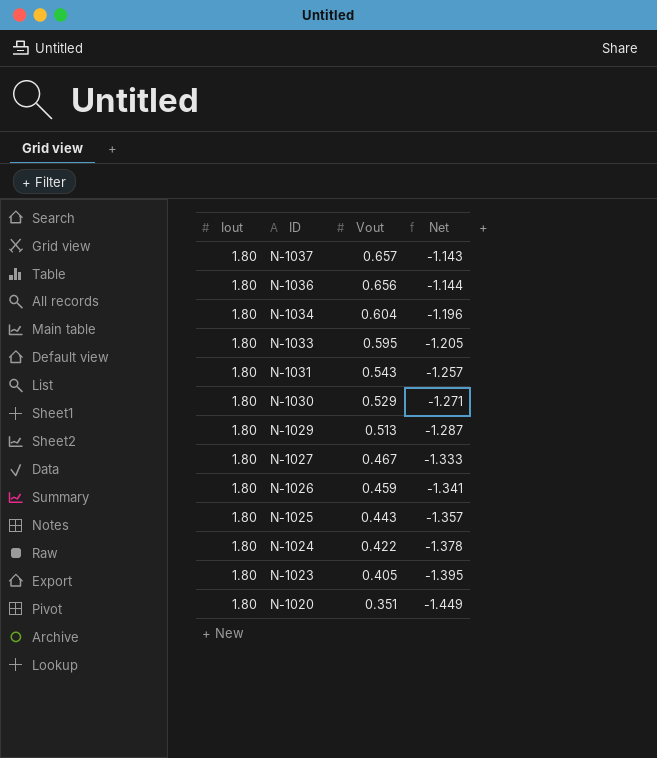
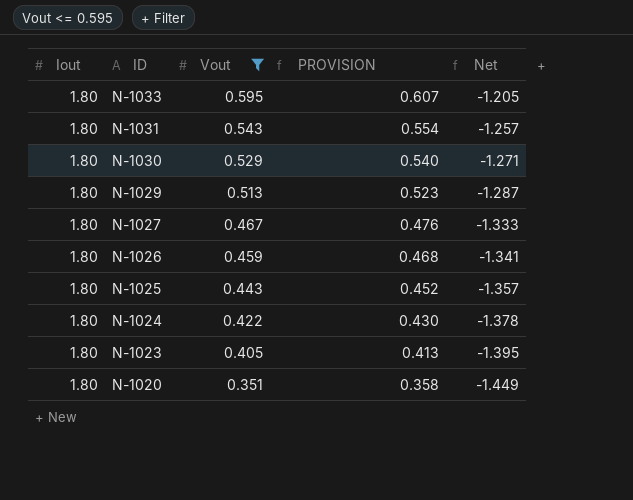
filter: none -> Vout <= 0.595
column PROVISION | formula: none -> [Vout] * 1.02

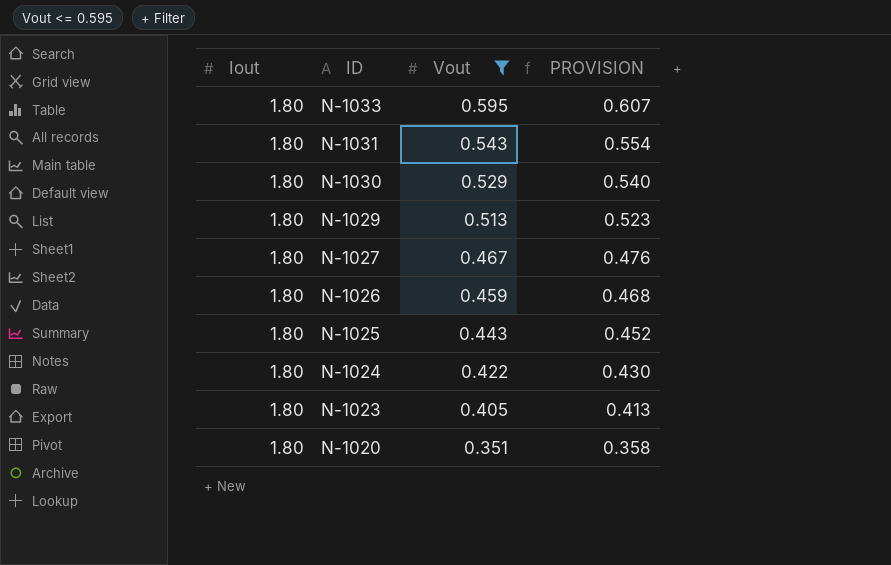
column Net | formula: [Vout] - [Iout] -> none

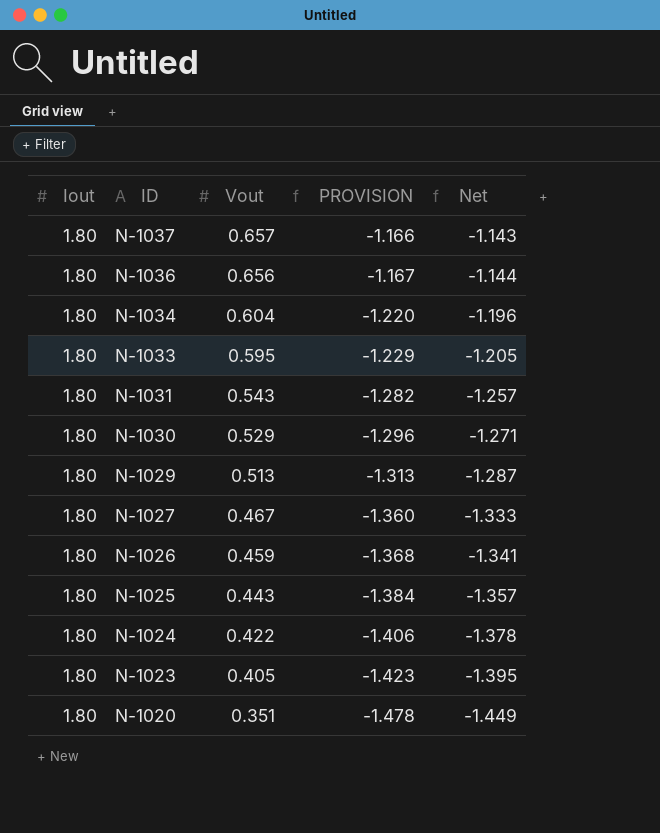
filter: Vout <= 0.595 -> none
column PROVISION | formula: [Vout] * 1.02 -> [Net] * 1.02
column Net | formula: none -> [Vout] - [Iout]

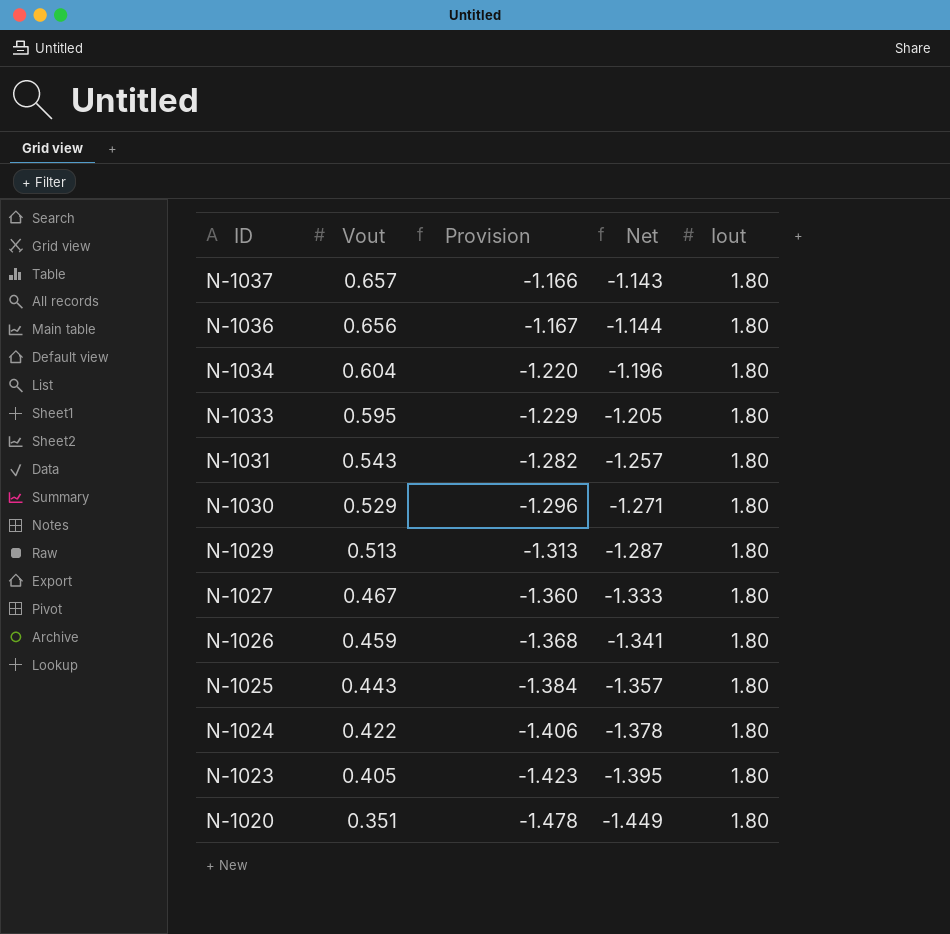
column name: PROVISION -> Provision
column Iout | position: 1 -> 5

